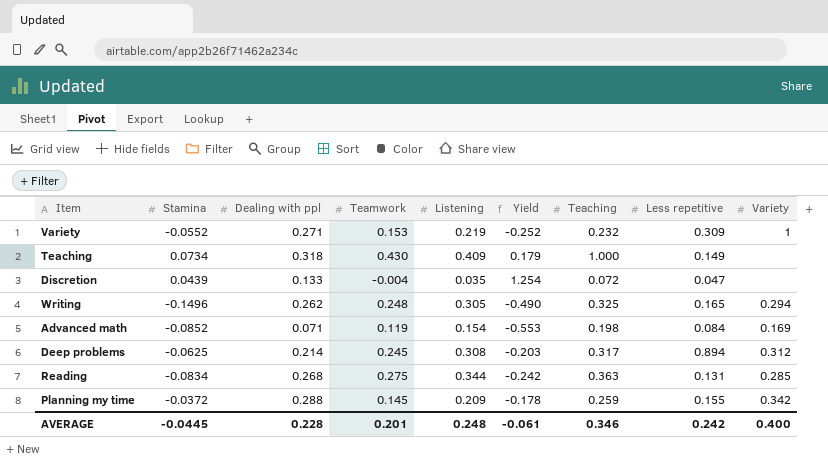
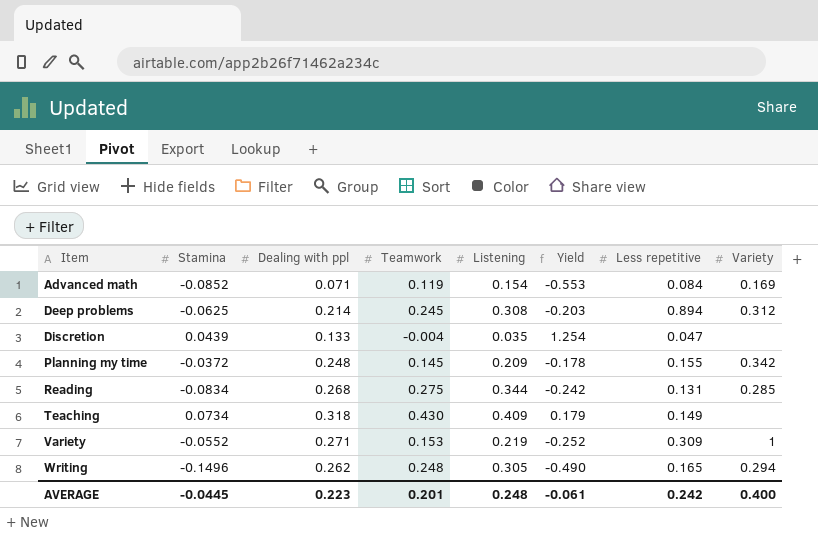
row order: none -> Item ascending
column Teaching | position: 7 -> none
Planning my time | Dealing with ppl: 0.288 -> 0.248
AVERAGE | Dealing with ppl: 0.228 -> 0.223

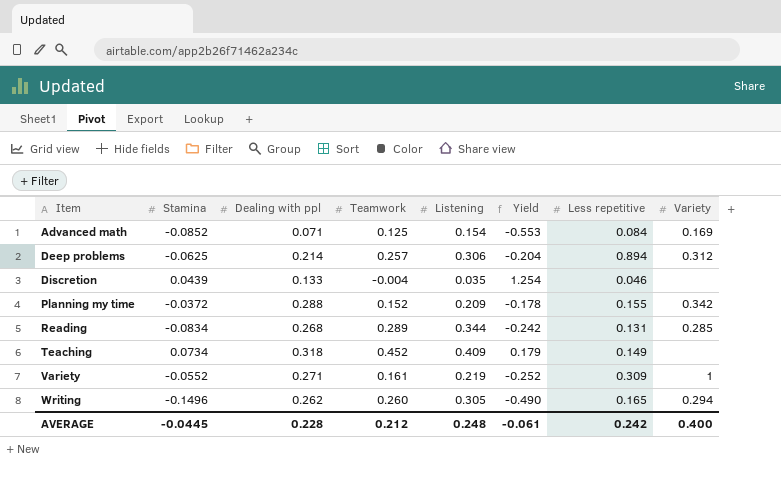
Advanced math | Teamwork: 0.119 -> 0.125
Deep problems | Teamwork: 0.245 -> 0.257
Deep problems | Listening: 0.308 -> 0.306
Deep problems | Yield: -0.203 -> -0.204
Discretion | Less repetitive: 0.047 -> 0.046
Planning my time | Dealing with ppl: 0.248 -> 0.288
Planning my time | Teamwork: 0.145 -> 0.152
Reading | Teamwork: 0.275 -> 0.289
Teaching | Teamwork: 0.430 -> 0.452
Variety | Teamwork: 0.153 -> 0.161
Writing | Teamwork: 0.248 -> 0.260
AVERAGE | Dealing with ppl: 0.223 -> 0.228
AVERAGE | Teamwork: 0.201 -> 0.212

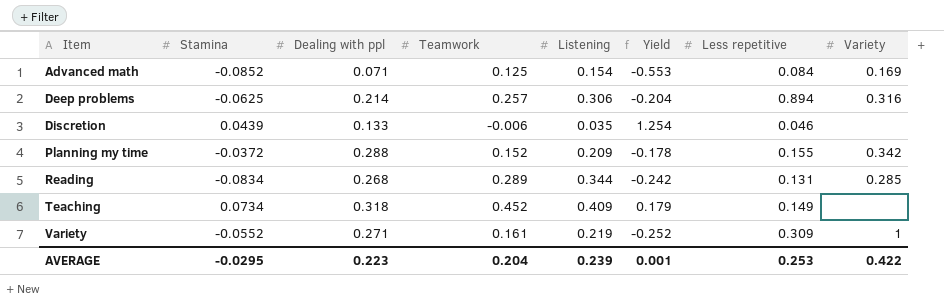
row Writing: -0.1496 | 0.262 | 0.260 | 0.305 | -0.490 | 0.165 | 0.294 -> none
Deep problems | Variety: 0.312 -> 0.316
Discretion | Teamwork: -0.004 -> -0.006
AVERAGE | Stamina: -0.0445 -> -0.0295
AVERAGE | Dealing with ppl: 0.228 -> 0.223
AVERAGE | Teamwork: 0.212 -> 0.204
AVERAGE | Listening: 0.248 -> 0.239
AVERAGE | Yield: -0.061 -> 0.001
AVERAGE | Less repetitive: 0.242 -> 0.253
AVERAGE | Variety: 0.400 -> 0.422

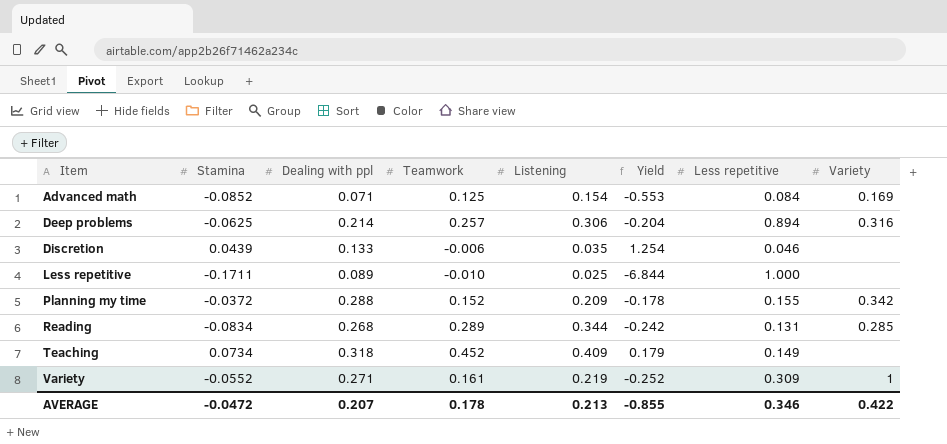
row Less repetitive: none -> -0.1711 | 0.089 | -0.010 | 0.025 | -6.844 | 1.000 | none
AVERAGE | Stamina: -0.0295 -> -0.0472
AVERAGE | Dealing with ppl: 0.223 -> 0.207
AVERAGE | Teamwork: 0.204 -> 0.178
AVERAGE | Listening: 0.239 -> 0.213
AVERAGE | Yield: 0.001 -> -0.855
AVERAGE | Less repetitive: 0.253 -> 0.346

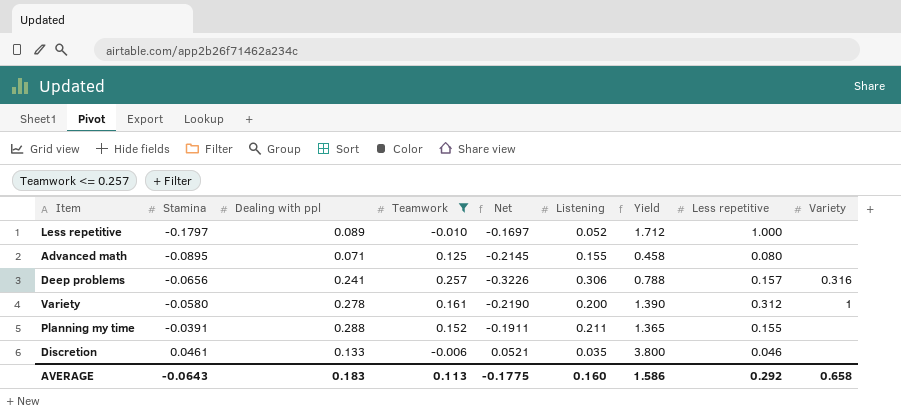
filter: none -> Teamwork <= 0.257
row order: Item ascending -> Stamina ascending
column Net | formula: none -> [Stamina] - [Teamwork]
column Yield | formula: [Stamina] / [Listening] -> [Dealing with ppl] / [Listening]
Less repetitive | Stamina: -0.1711 -> -0.1797
Less repetitive | Listening: 0.025 -> 0.052
Advanced math | Stamina: -0.0852 -> -0.0895
Advanced math | Listening: 0.154 -> 0.155
Advanced math | Less repetitive: 0.084 -> 0.080
Advanced math | Variety: 0.169 -> none
Deep problems | Stamina: -0.0625 -> -0.0656
Deep problems | Dealing with ppl: 0.214 -> 0.241
Deep problems | Less repetitive: 0.894 -> 0.157
Variety | Stamina: -0.0552 -> -0.0580
Variety | Dealing with ppl: 0.271 -> 0.278
Variety | Listening: 0.219 -> 0.200
Variety | Less repetitive: 0.309 -> 0.312
Planning my time | Stamina: -0.0372 -> -0.0391
Planning my time | Listening: 0.209 -> 0.211
Planning my time | Variety: 0.342 -> none
Discretion | Stamina: 0.0439 -> 0.0461
AVERAGE | Stamina: -0.0472 -> -0.0643
AVERAGE | Dealing with ppl: 0.207 -> 0.183
AVERAGE | Teamwork: 0.178 -> 0.113
AVERAGE | Listening: 0.213 -> 0.160
AVERAGE | Yield: -0.855 -> 1.586
AVERAGE | Less repetitive: 0.346 -> 0.292
AVERAGE | Variety: 0.422 -> 0.658

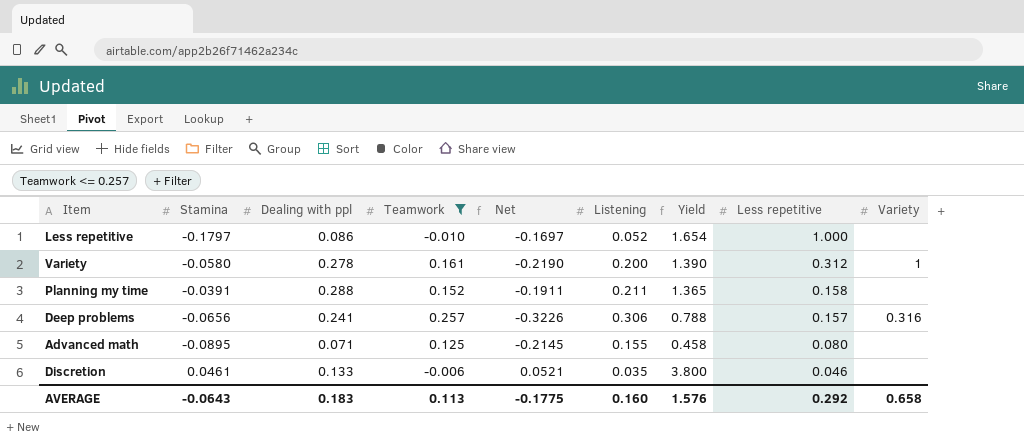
row order: Stamina ascending -> Less repetitive descending
Less repetitive | Dealing with ppl: 0.089 -> 0.086
Less repetitive | Yield: 1.712 -> 1.654
Planning my time | Less repetitive: 0.155 -> 0.158
AVERAGE | Yield: 1.586 -> 1.576

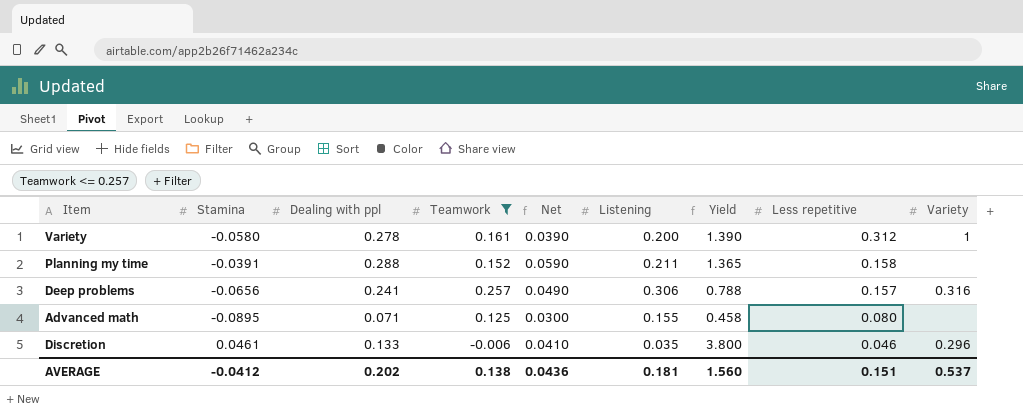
column Net | formula: [Stamina] - [Teamwork] -> [Listening] - [Teamwork]
row Less repetitive: -0.1797 | 0.086 | -0.010 | -0.1697 | 0.052 | 1.654 | 1.000 | none -> none
Discretion | Variety: none -> 0.296
AVERAGE | Stamina: -0.0643 -> -0.0412
AVERAGE | Dealing with ppl: 0.183 -> 0.202
AVERAGE | Teamwork: 0.113 -> 0.138
AVERAGE | Net: -0.1775 -> 0.0436
AVERAGE | Listening: 0.160 -> 0.181
AVERAGE | Yield: 1.576 -> 1.560
AVERAGE | Less repetitive: 0.292 -> 0.151
AVERAGE | Variety: 0.658 -> 0.537

